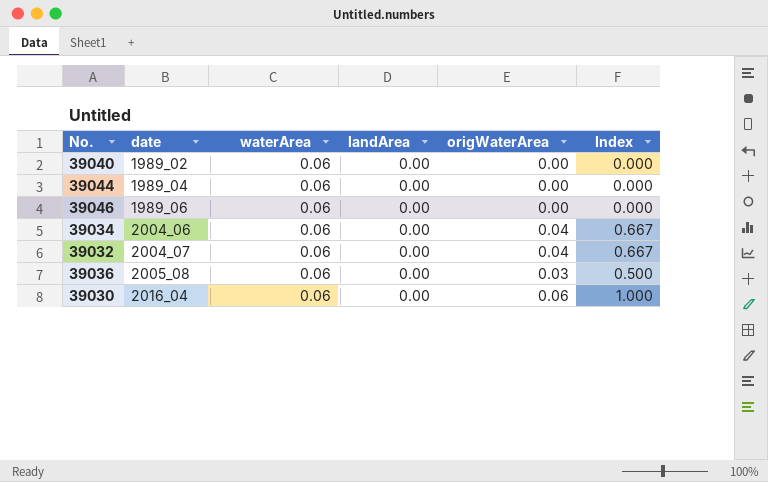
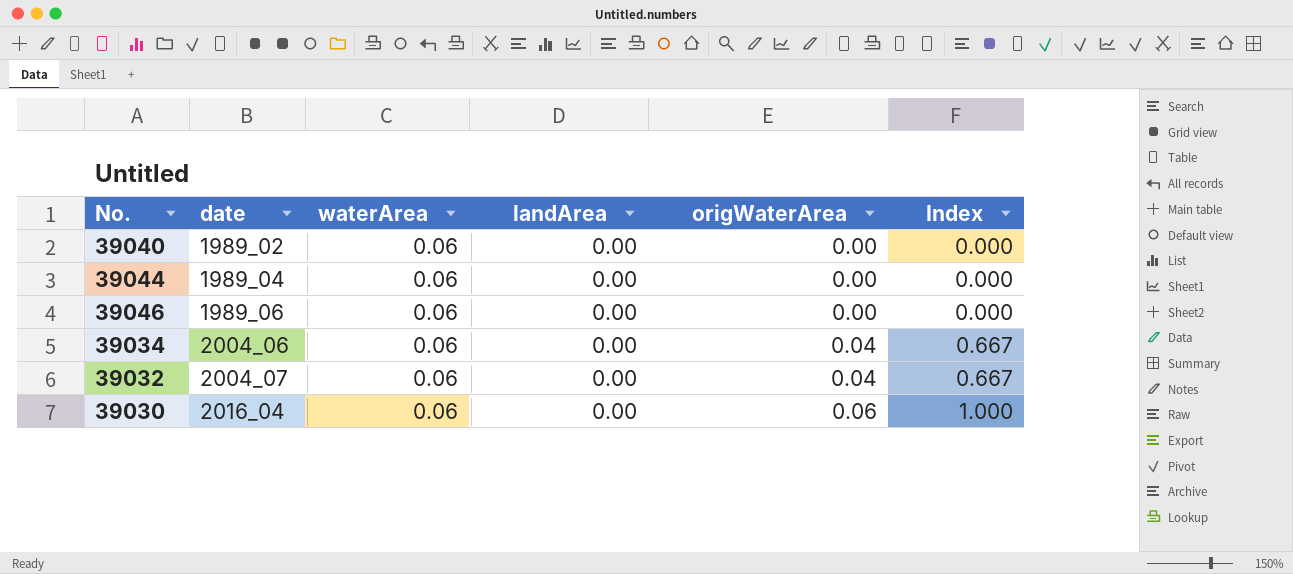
row 39036: 2005_08 | 0.06 | 0.00 | 0.03 | 0.500 -> none

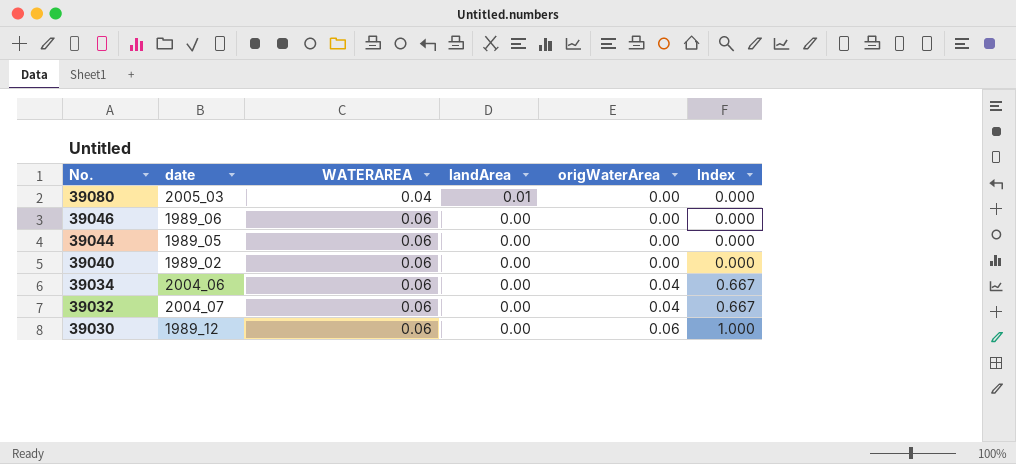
row order: date ascending -> No. descending
column name: waterArea -> WATERAREA
row 39080: none -> 2005_03 | 0.04 | 0.01 | 0.00 | 0.000
39044 | date: 1989_04 -> 1989_05
39030 | date: 2016_04 -> 1989_12

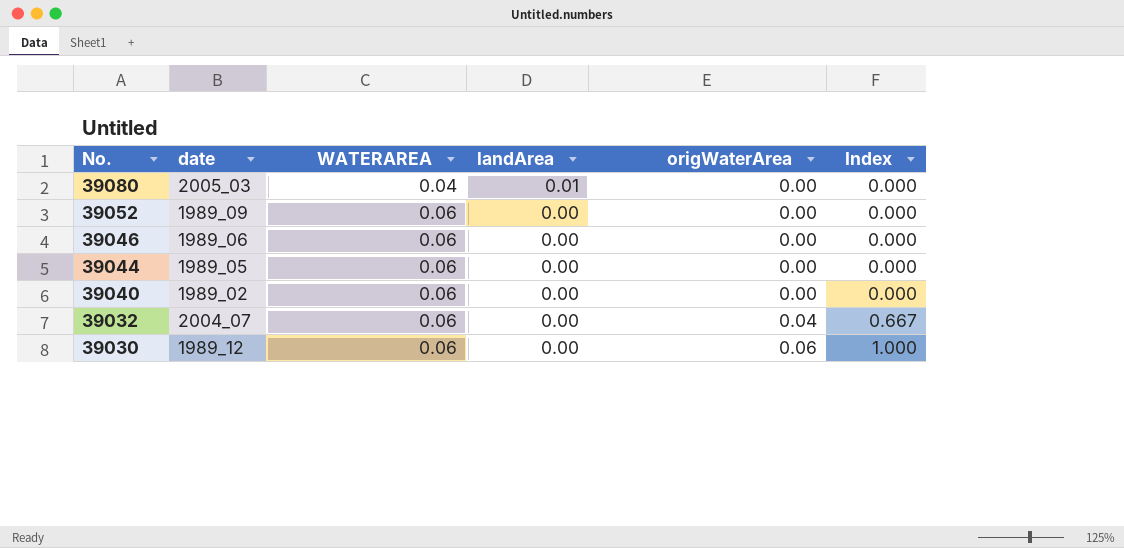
row 39034: 2004_06 | 0.06 | 0.00 | 0.04 | 0.667 -> none
row 39052: none -> 1989_09 | 0.06 | 0.00 | 0.00 | 0.000

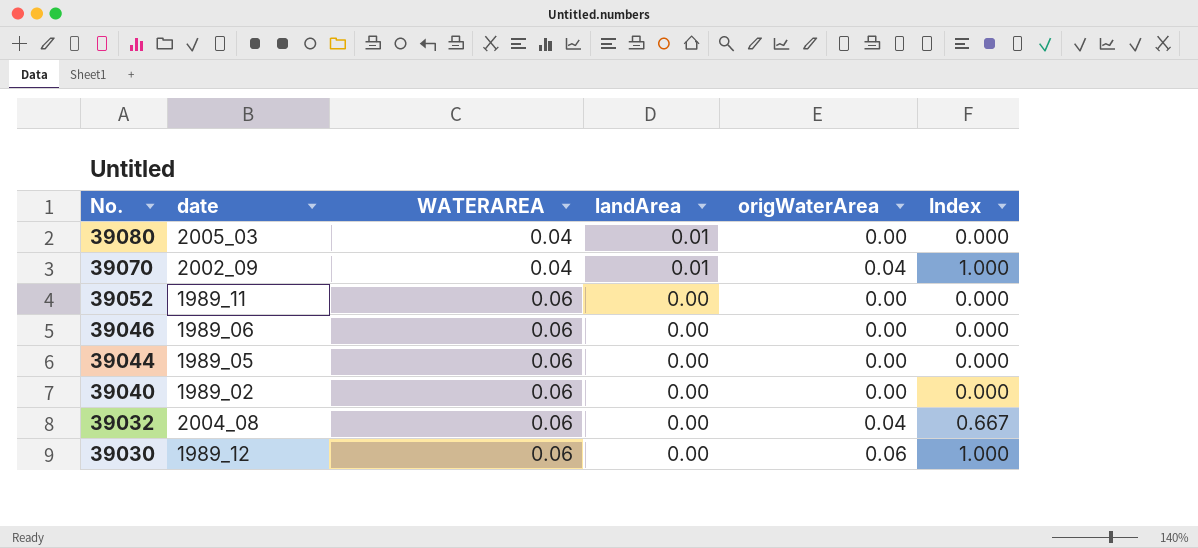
row 39070: none -> 2002_09 | 0.04 | 0.01 | 0.04 | 1.000
39052 | date: 1989_09 -> 1989_11
39032 | date: 2004_07 -> 2004_08

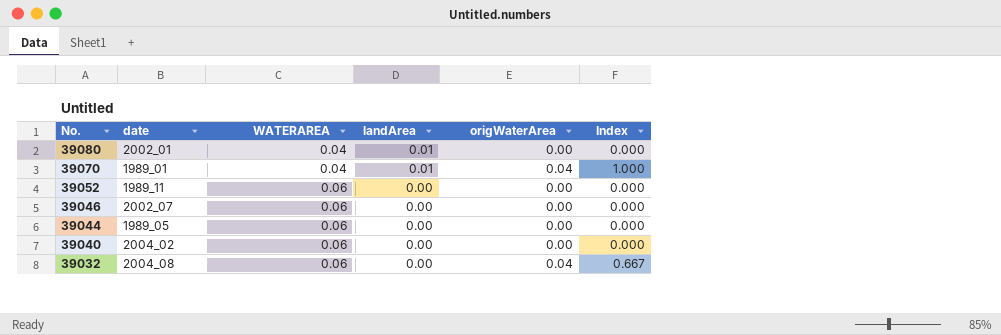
row 39030: 1989_12 | 0.06 | 0.00 | 0.06 | 1.000 -> none
39080 | date: 2005_03 -> 2002_01
39070 | date: 2002_09 -> 1989_01
39046 | date: 1989_06 -> 2002_07
39040 | date: 1989_02 -> 2004_02

